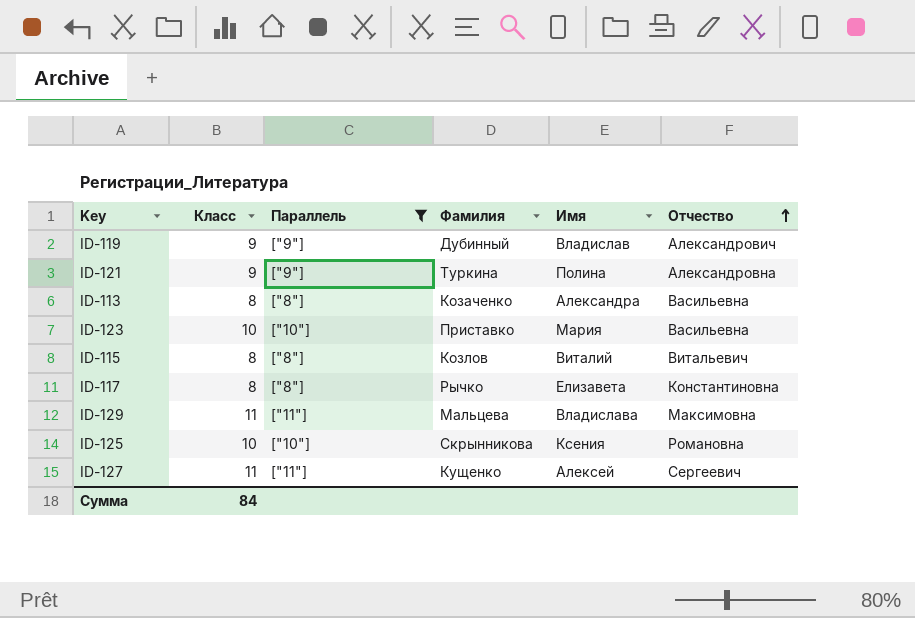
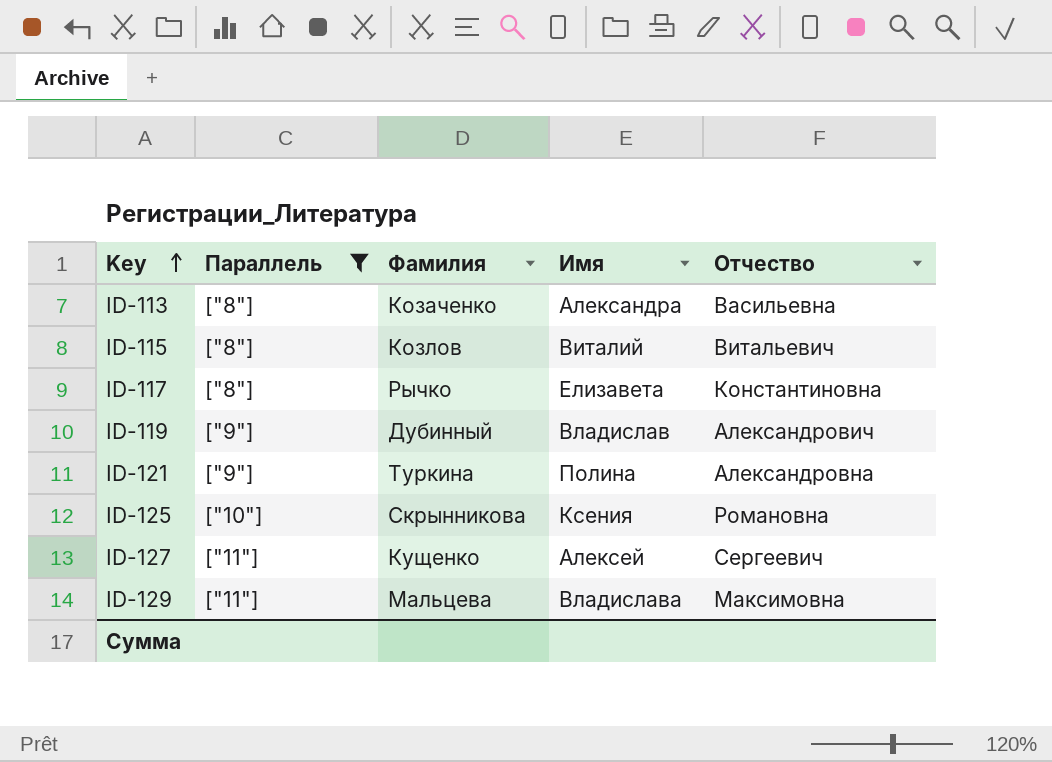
row order: Отчество ascending -> Key ascending
column Класс | position: 2 -> none
row ID-123: 10 | ["10"] | Приставко | Мария | Васильевна -> none

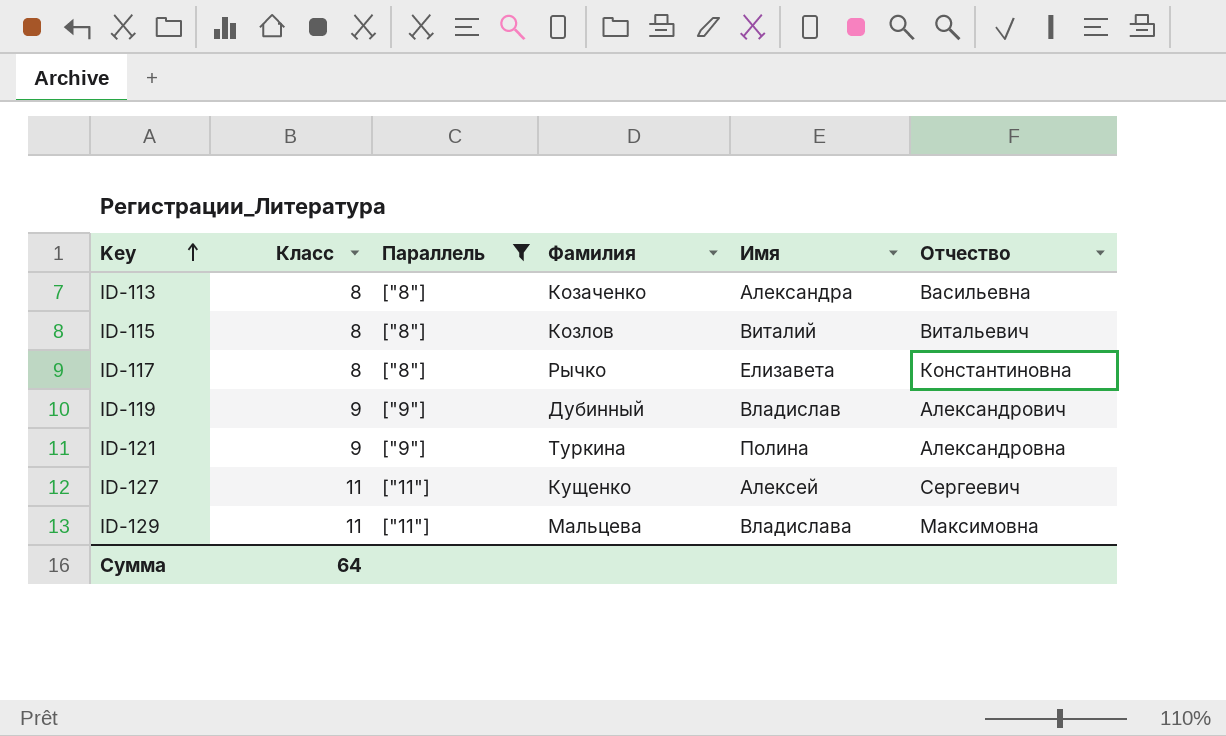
column Класс | position: none -> 2
row ID-125: ["10"] | Скрынникова | Ксения | Романовна -> none

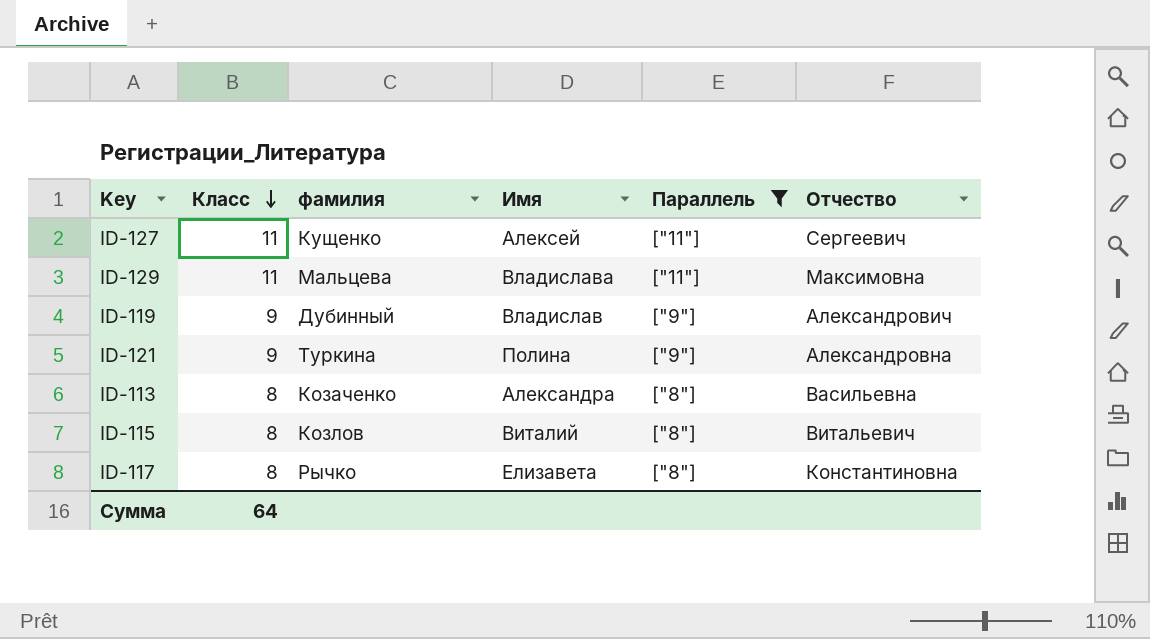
row order: Key ascending -> Класс descending
column name: Фамилия -> фамилия
column Параллель | position: 3 -> 5

